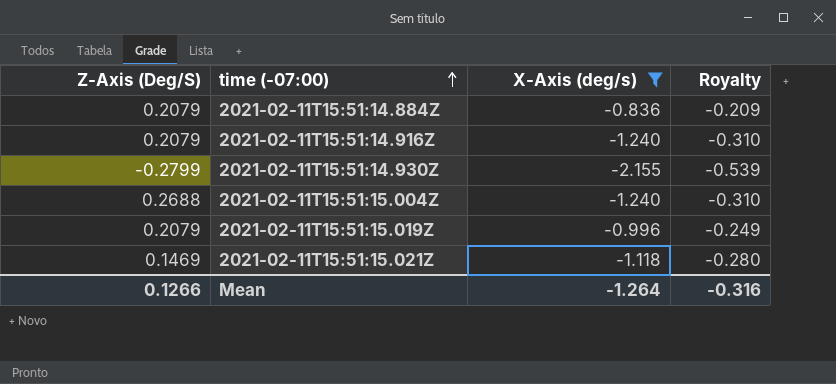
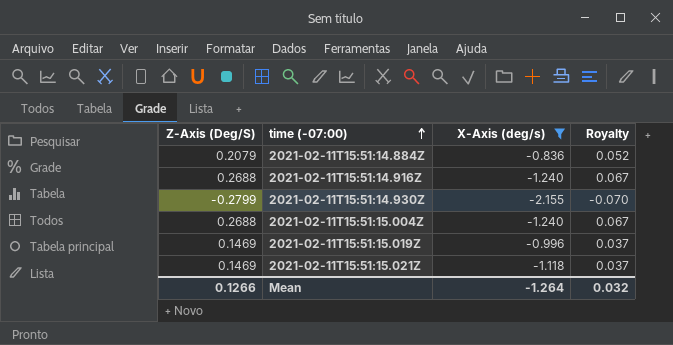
column Royalty | formula: [X-Axis (deg/s)] * 0.25 -> [Z-Axis (Deg/S)] * 0.25
2021-02-11T15:51:14.916Z | Z-Axis (Deg/S): 0.2079 -> 0.2688
2021-02-11T15:51:15.019Z | Z-Axis (Deg/S): 0.2079 -> 0.1469
Mean | Royalty: -0.316 -> 0.032

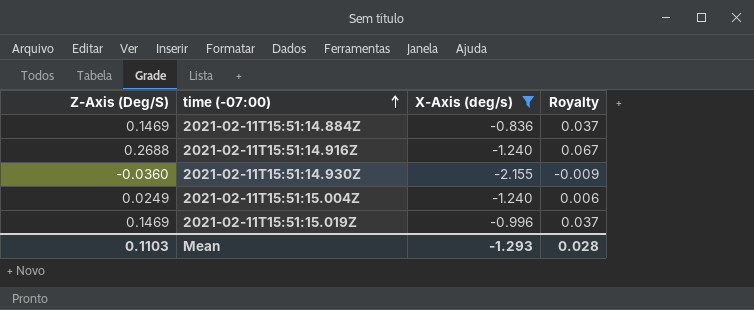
row 2021-02-11T15:51:15.021Z: 0.1469 | -1.118 | 0.037 -> none
2021-02-11T15:51:14.884Z | Z-Axis (Deg/S): 0.2079 -> 0.1469
2021-02-11T15:51:14.884Z | Royalty: 0.052 -> 0.037
2021-02-11T15:51:14.930Z | Z-Axis (Deg/S): -0.2799 -> -0.0360
2021-02-11T15:51:14.930Z | Royalty: -0.070 -> -0.009
2021-02-11T15:51:15.004Z | Z-Axis (Deg/S): 0.2688 -> 0.0249
2021-02-11T15:51:15.004Z | Royalty: 0.067 -> 0.006
Mean | Z-Axis (Deg/S): 0.1266 -> 0.1103
Mean | X-Axis (deg/s): -1.264 -> -1.293
Mean | Royalty: 0.032 -> 0.028

